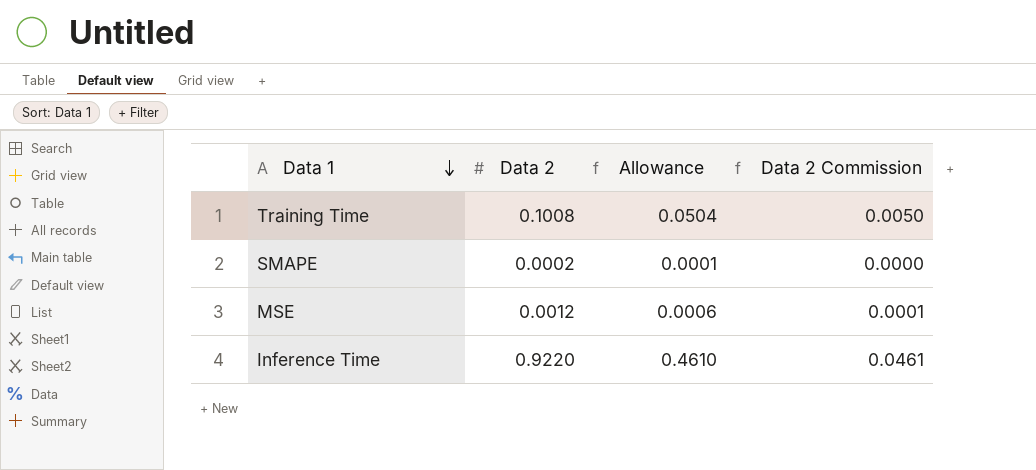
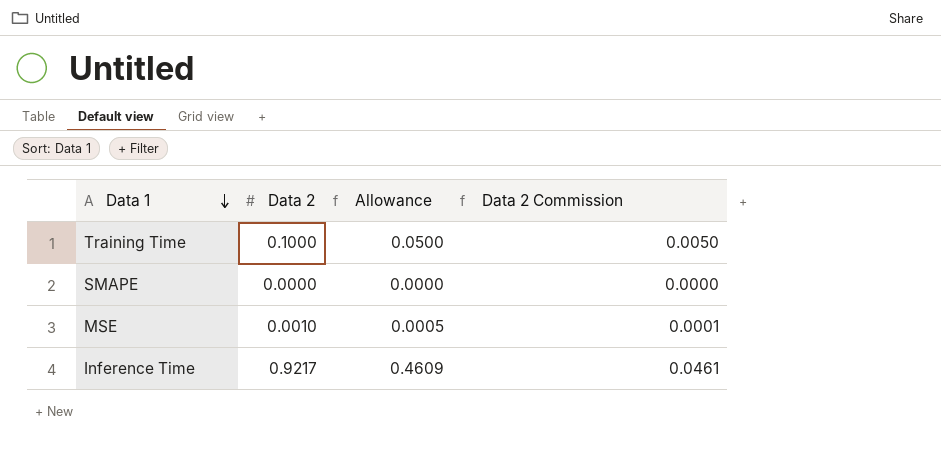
Training Time | Data 2: 0.1008 -> 0.1000
Training Time | Allowance: 0.0504 -> 0.0500
SMAPE | Data 2: 0.0002 -> 0.0000
SMAPE | Allowance: 0.0001 -> 0.0000
MSE | Data 2: 0.0012 -> 0.0010
MSE | Allowance: 0.0006 -> 0.0005
Inference Time | Data 2: 0.9220 -> 0.9217
Inference Time | Allowance: 0.4610 -> 0.4609

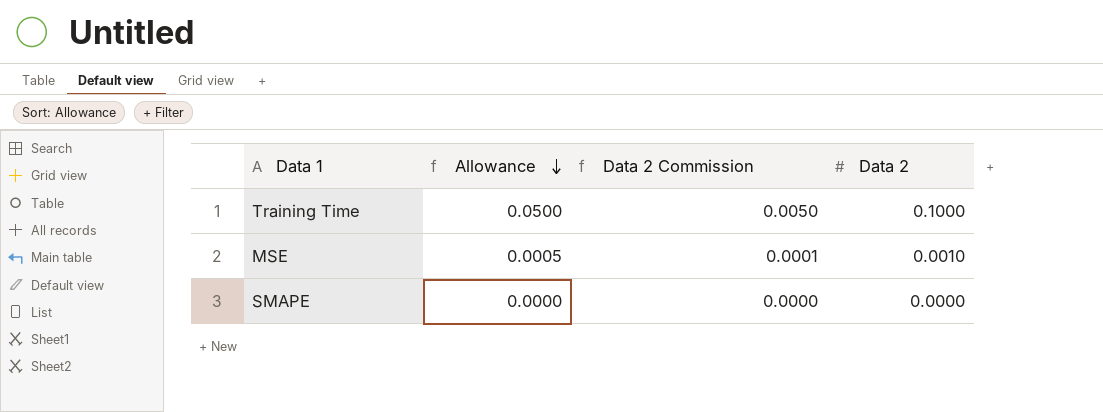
row order: Data 1 descending -> Allowance descending
column Data 2 | position: 2 -> 4
row Inference Time: 0.9217 | 0.4609 | 0.0461 -> none

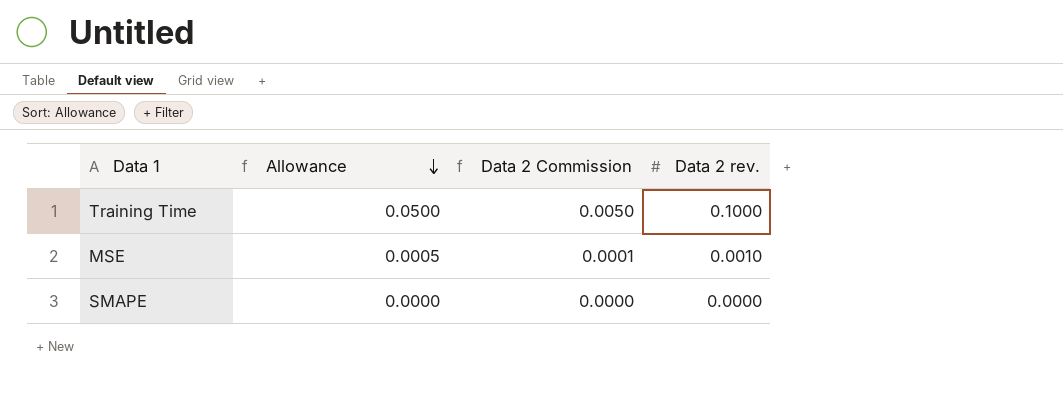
column name: Data 2 -> Data 2 rev.

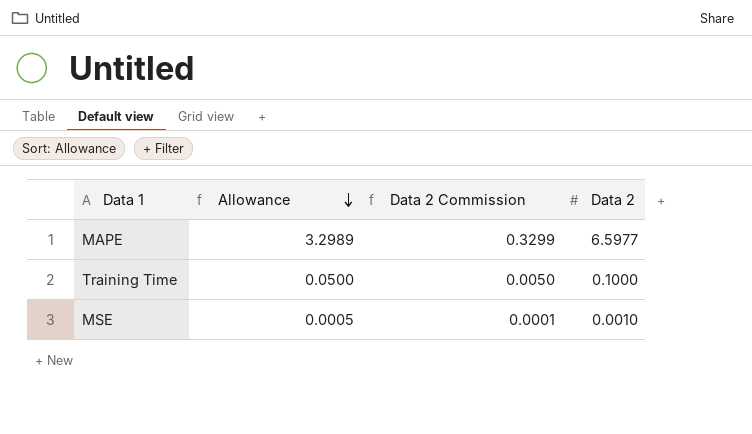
column name: Data 2 rev. -> Data 2
row SMAPE: 0.0000 | 0.0000 | 0.0000 -> none
row MAPE: none -> 3.2989 | 0.3299 | 6.5977

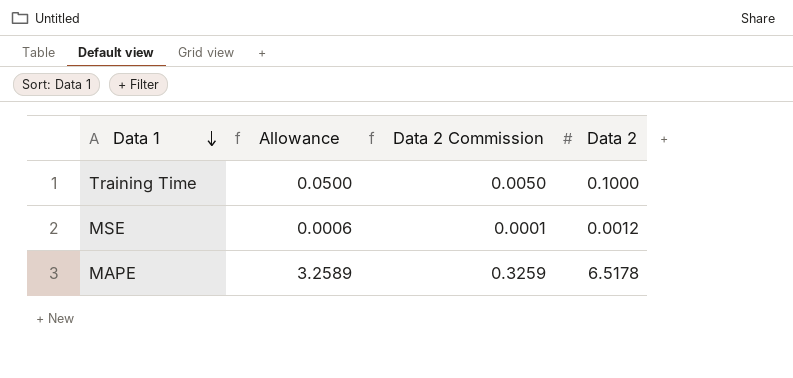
row order: Allowance descending -> Data 1 descending
MSE | Allowance: 0.0005 -> 0.0006
MSE | Data 2: 0.0010 -> 0.0012
MAPE | Allowance: 3.2989 -> 3.2589
MAPE | Data 2 Commission: 0.3299 -> 0.3259
MAPE | Data 2: 6.5977 -> 6.5178

